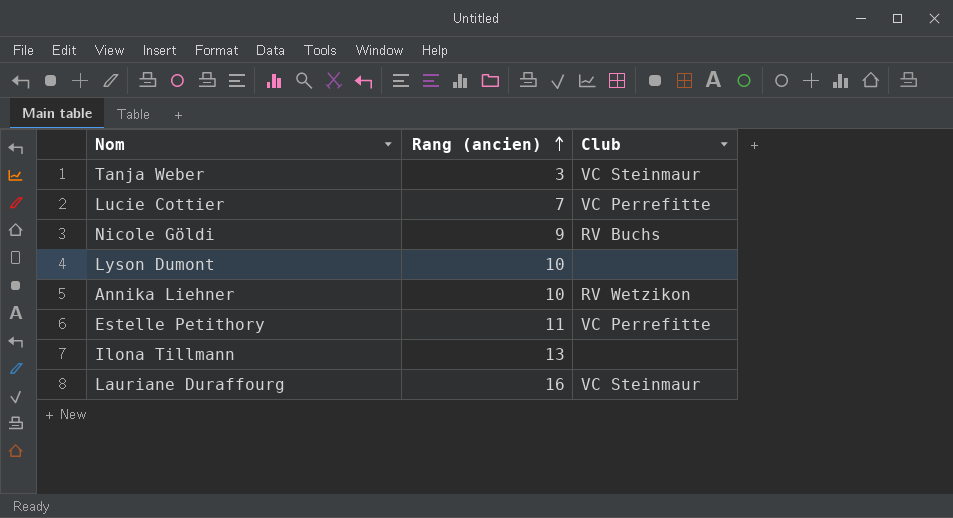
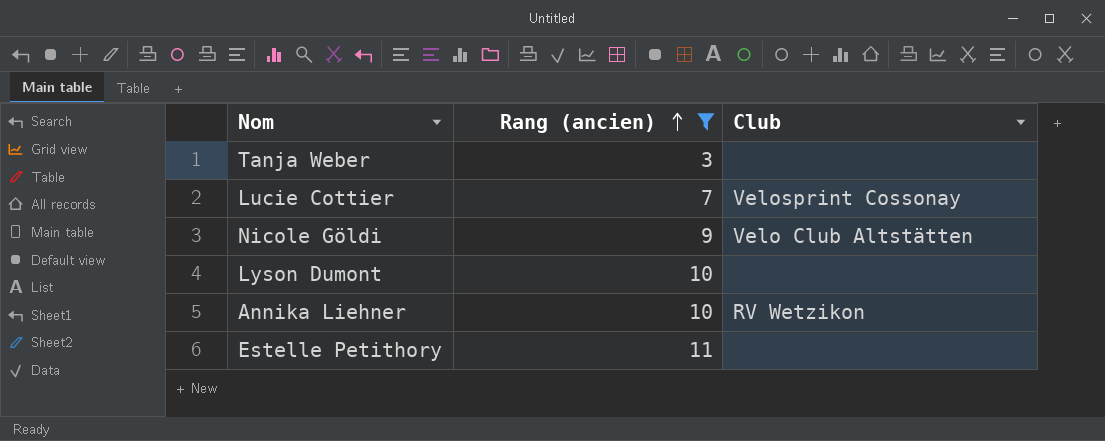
filter: none -> Rang (ancien) <= 11
Tanja Weber | Club: VC Steinmaur -> none
Lucie Cottier | Club: VC Perrefitte -> Velosprint Cossonay
Nicole Göldi | Club: RV Buchs -> Velo Club Altstätten
Estelle Petithory | Club: VC Perrefitte -> none

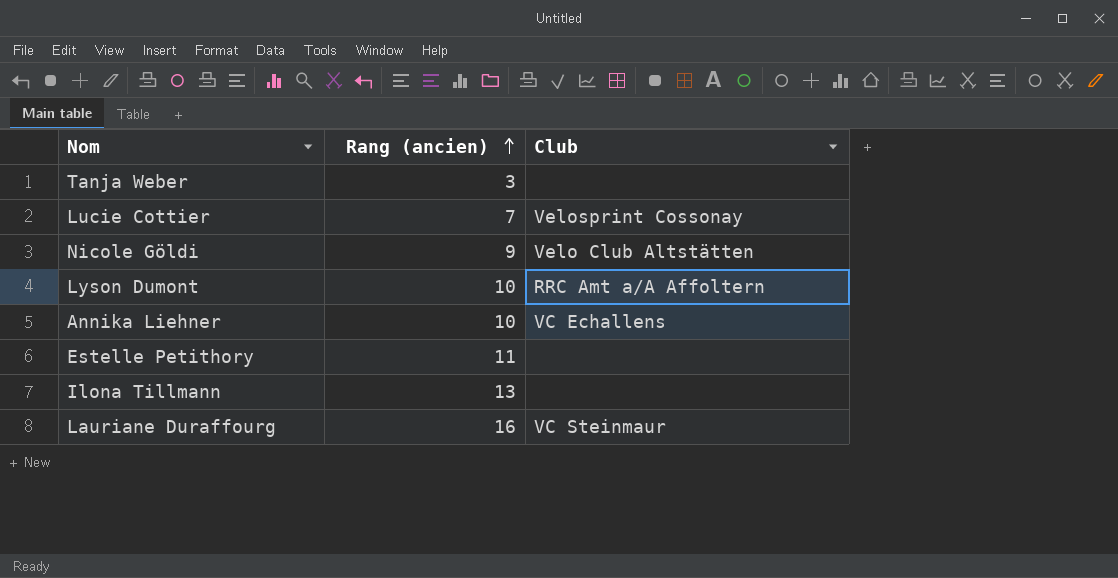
filter: Rang (ancien) <= 11 -> none
Lyson Dumont | Club: none -> RRC Amt a/A Affoltern
Annika Liehner | Club: RV Wetzikon -> VC Echallens

